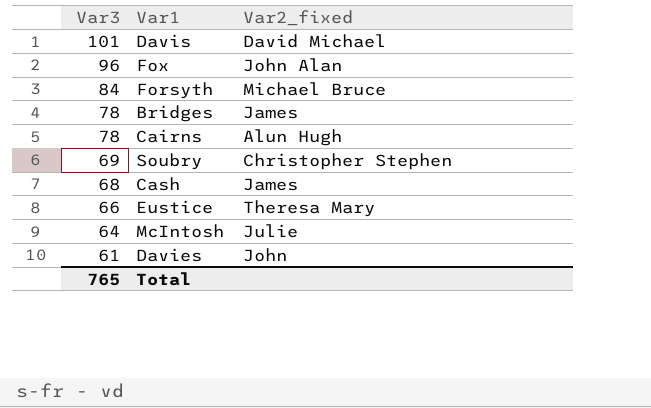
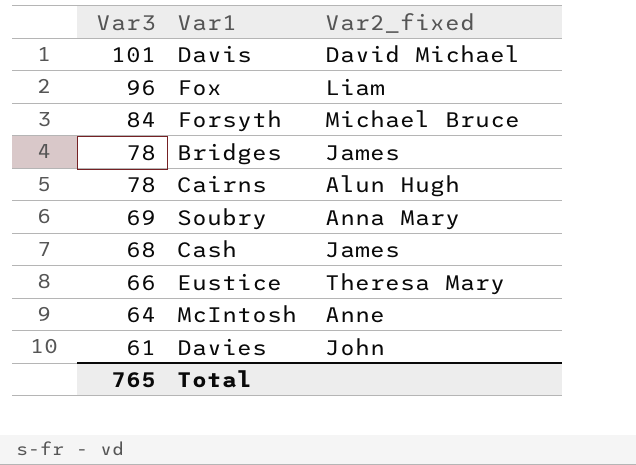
Fox | Var2_fixed: John Alan -> Liam
Soubry | Var2_fixed: Christopher Stephen -> Anna Mary
McIntosh | Var2_fixed: Julie -> Anne

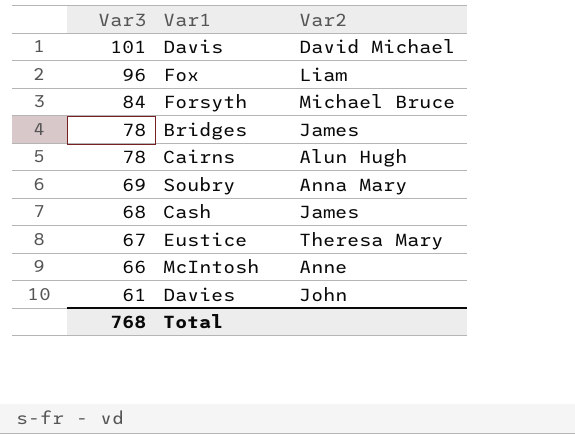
column name: Var2_fixed -> Var2
Eustice | Var3: 66 -> 67
McIntosh | Var3: 64 -> 66
Total | Var3: 765 -> 768

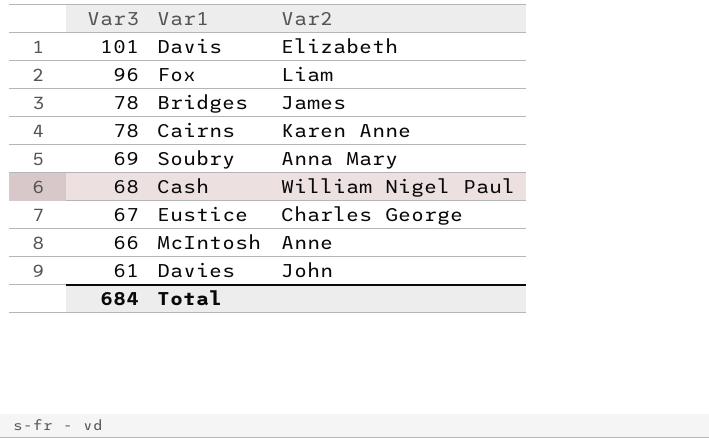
row Forsyth: 84 | Michael Bruce -> none
Davis | Var2: David Michael -> Elizabeth
Cairns | Var2: Alun Hugh -> Karen Anne
Cash | Var2: James -> William Nigel Paul
Eustice | Var2: Theresa Mary -> Charles George
Total | Var3: 768 -> 684

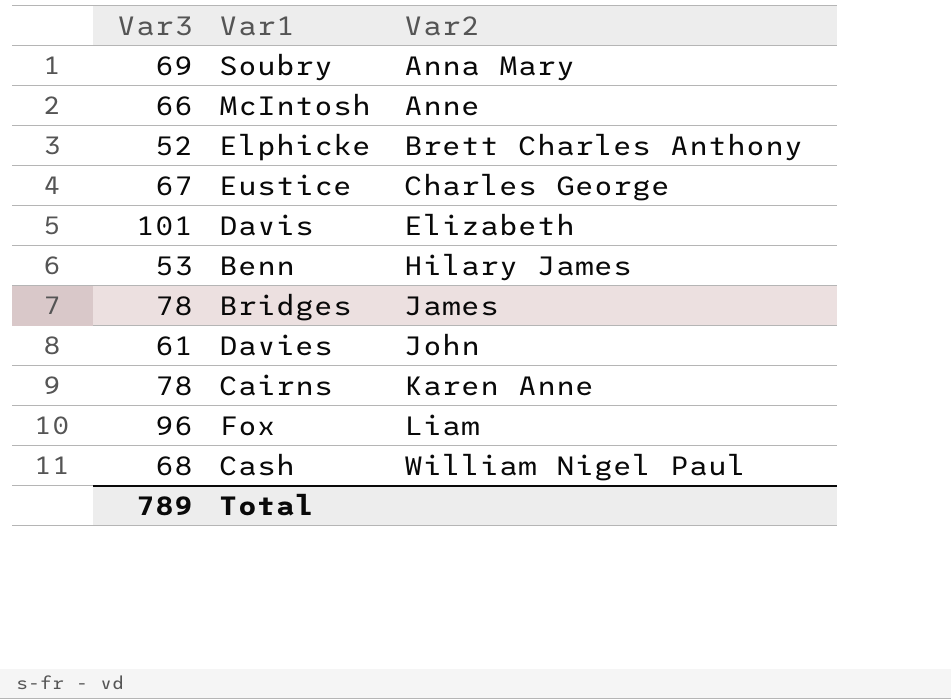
row order: Var3 descending -> Var2 ascending
row Elphicke: none -> 52 | Brett Charles Anthony
row Benn: none -> 53 | Hilary James
Total | Var3: 684 -> 789

